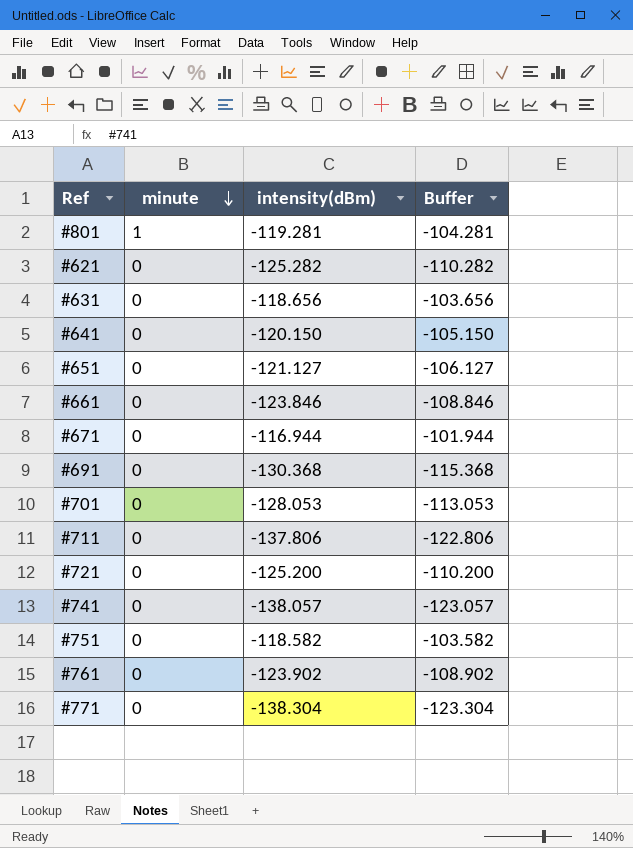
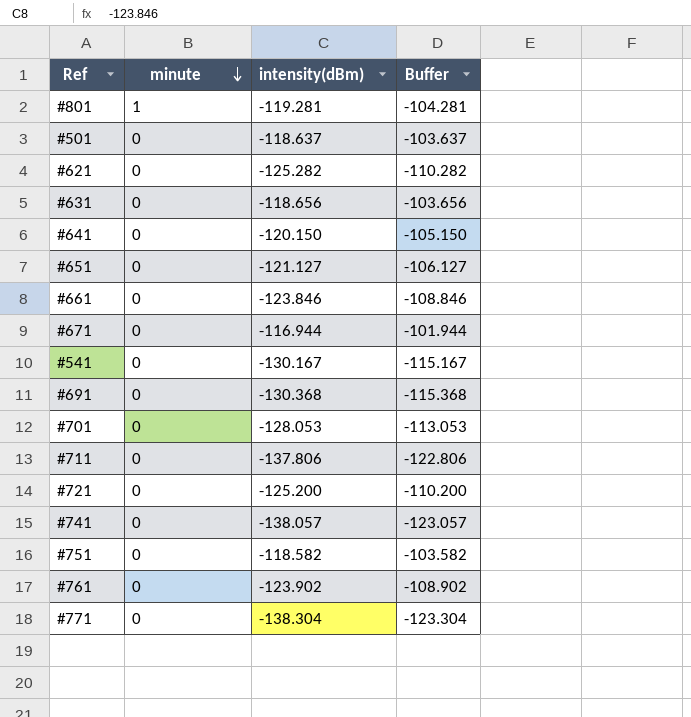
row #501: none -> 0 | -118.637 | -103.637
row #541: none -> 0 | -130.167 | -115.167

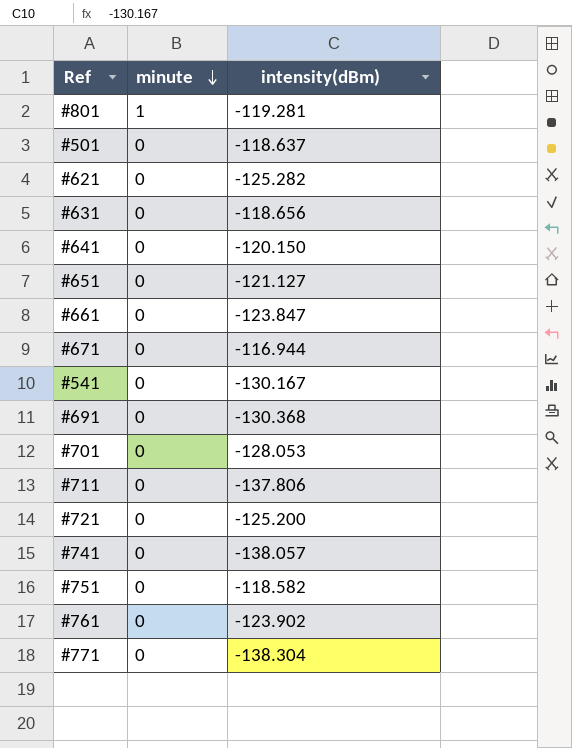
column Buffer | formula: [intensity(dBm)] + 15 -> none
#661 | intensity(dBm): -123.846 -> -123.847

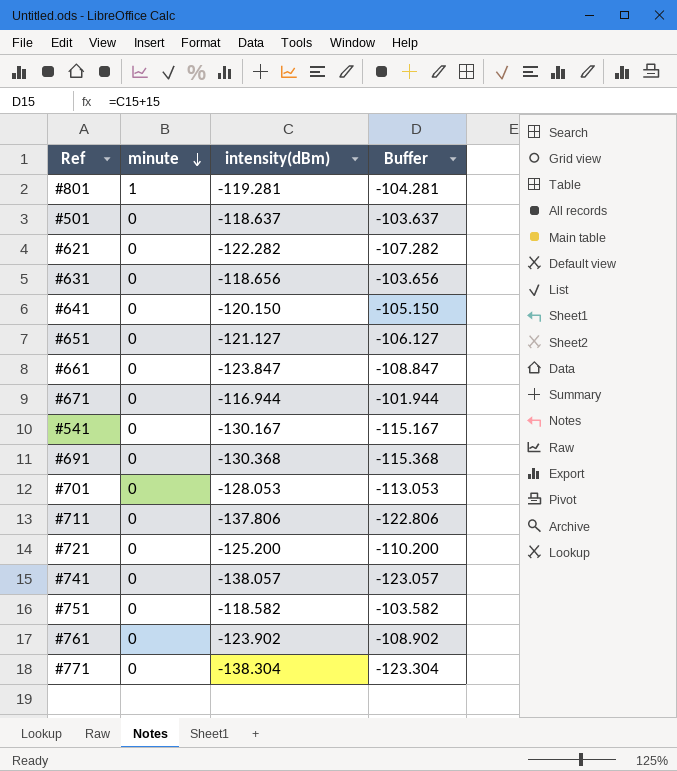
column Buffer | formula: none -> [intensity(dBm)] + 15
#621 | intensity(dBm): -125.282 -> -122.282

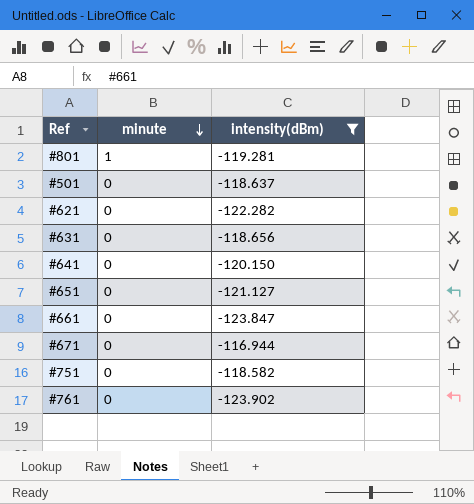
filter: none -> intensity(dBm) >= -123.902
column Buffer | formula: [intensity(dBm)] + 15 -> none

